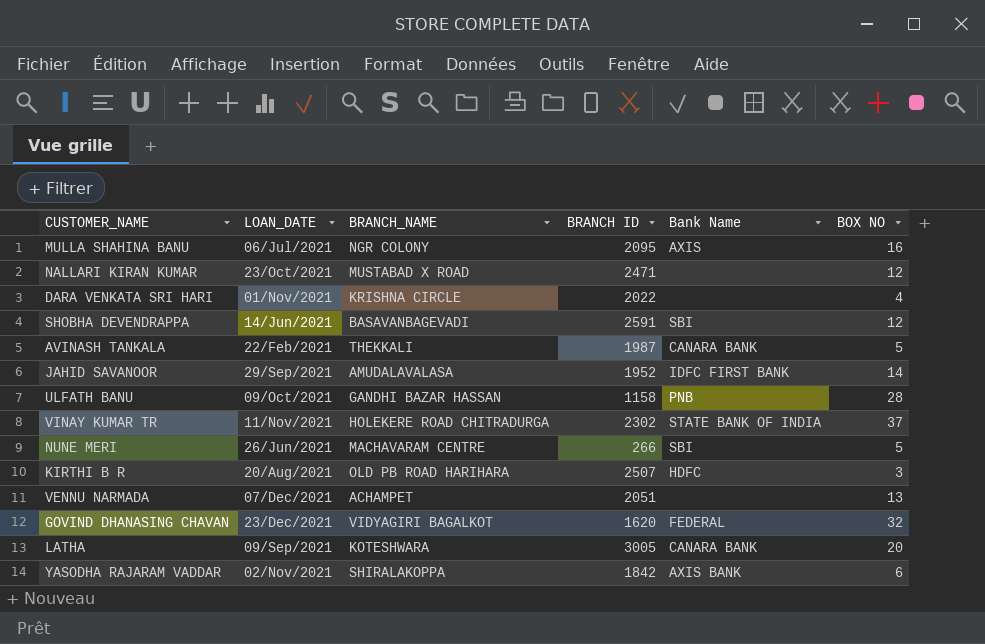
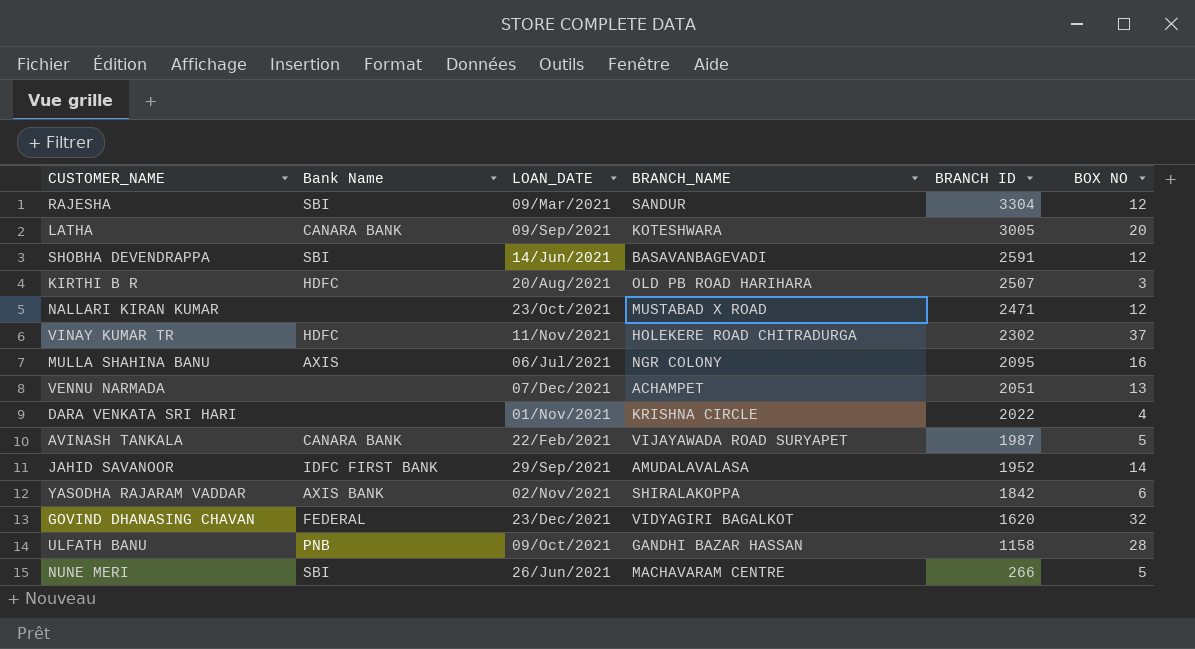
row order: none -> BRANCH ID descending
column Bank Name | position: 5 -> 2
row RAJESHA: none -> SBI | 09/Mar/2021 | SANDUR | 3304 | 12
VINAY KUMAR TR | Bank Name: STATE BANK OF INDIA -> HDFC
AVINASH TANKALA | BRANCH_NAME: THEKKALI -> VIJAYAWADA ROAD SURYAPET

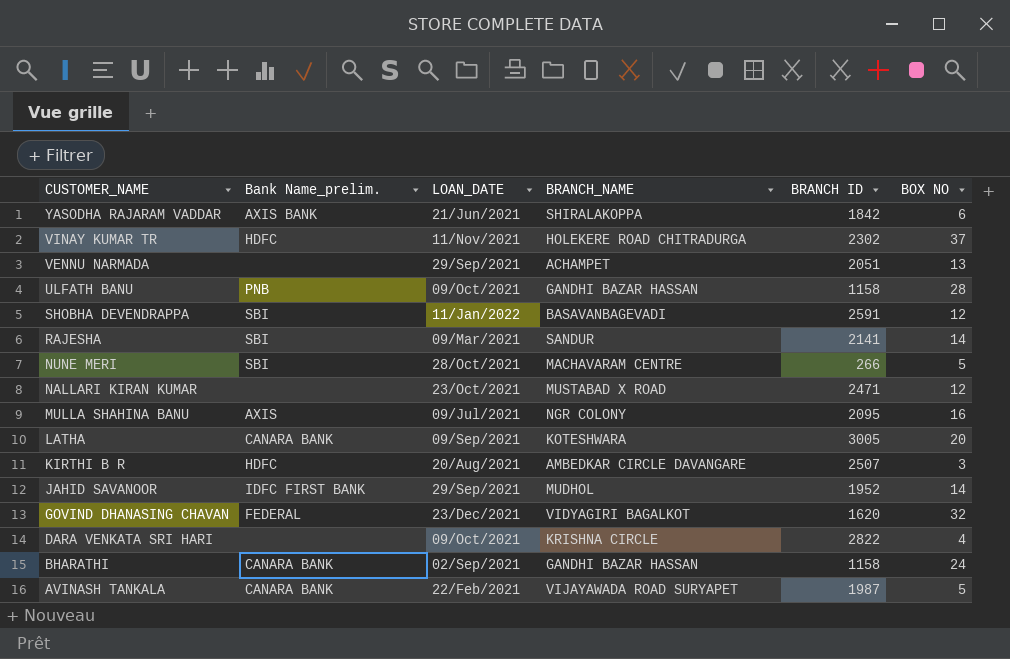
row order: BRANCH ID descending -> CUSTOMER_NAME descending
column name: Bank Name -> Bank Name_prelim.
YASODHA RAJARAM VADDAR | LOAN_DATE: 02/Nov/2021 -> 21/Jun/2021
VENNU NARMADA | LOAN_DATE: 07/Dec/2021 -> 29/Sep/2021
SHOBHA DEVENDRAPPA | LOAN_DATE: 14/Jun/2021 -> 11/Jan/2022
RAJESHA | BRANCH ID: 3304 -> 2141
RAJESHA | BOX NO: 12 -> 14
NUNE MERI | LOAN_DATE: 26/Jun/2021 -> 28/Oct/2021
MULLA SHAHINA BANU | LOAN_DATE: 06/Jul/2021 -> 09/Jul/2021
KIRTHI B R | BRANCH_NAME: OLD PB ROAD HARIHARA -> AMBEDKAR CIRCLE DAVANGARE
JAHID SAVANOOR | BRANCH_NAME: AMUDALAVALASA -> MUDHOL
DARA VENKATA SRI HARI | LOAN_DATE: 01/Nov/2021 -> 09/Oct/2021
DARA VENKATA SRI HARI | BRANCH ID: 2022 -> 2822
row BHARATHI: none -> CANARA BANK | 02/Sep/2021 | GANDHI BAZAR HASSAN | 1158 | 24

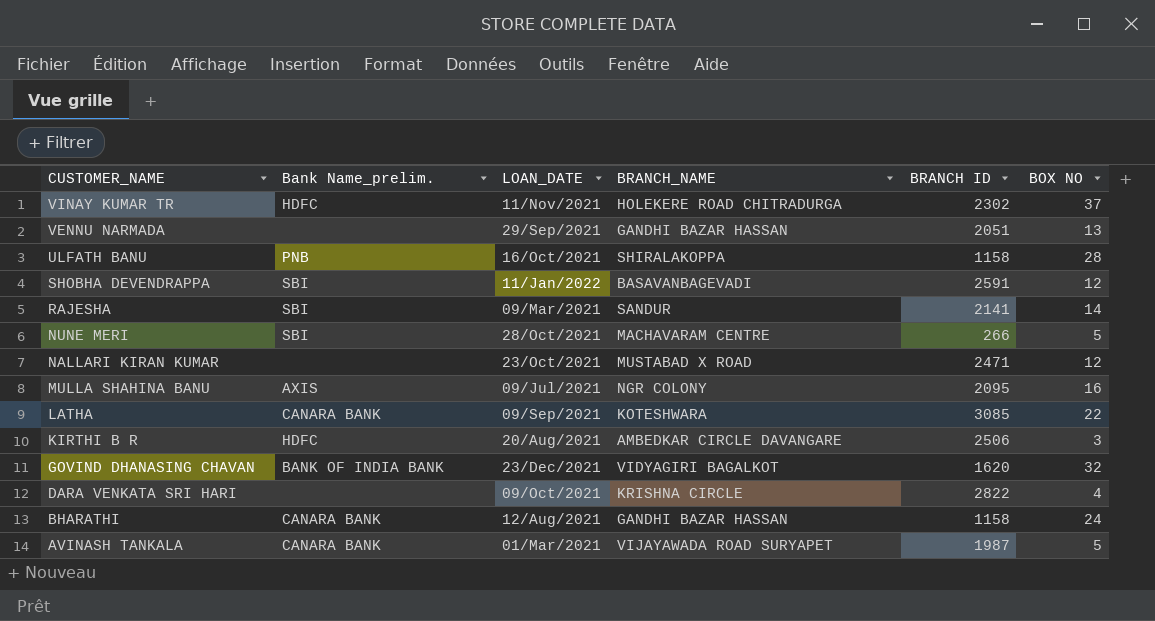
row YASODHA RAJARAM VADDAR: AXIS BANK | 21/Jun/2021 | SHIRALAKOPPA | 1842 | 6 -> none
row JAHID SAVANOOR: IDFC FIRST BANK | 29/Sep/2021 | MUDHOL | 1952 | 14 -> none
VENNU NARMADA | BRANCH_NAME: ACHAMPET -> GANDHI BAZAR HASSAN
ULFATH BANU | LOAN_DATE: 09/Oct/2021 -> 16/Oct/2021
ULFATH BANU | BRANCH_NAME: GANDHI BAZAR HASSAN -> SHIRALAKOPPA
LATHA | BRANCH ID: 3005 -> 3085
LATHA | BOX NO: 20 -> 22
KIRTHI B R | BRANCH ID: 2507 -> 2506
GOVIND DHANASING CHAVAN | Bank Name_prelim.: FEDERAL -> BANK OF INDIA BANK
BHARATHI | LOAN_DATE: 02/Sep/2021 -> 12/Aug/2021
AVINASH TANKALA | LOAN_DATE: 22/Feb/2021 -> 01/Mar/2021

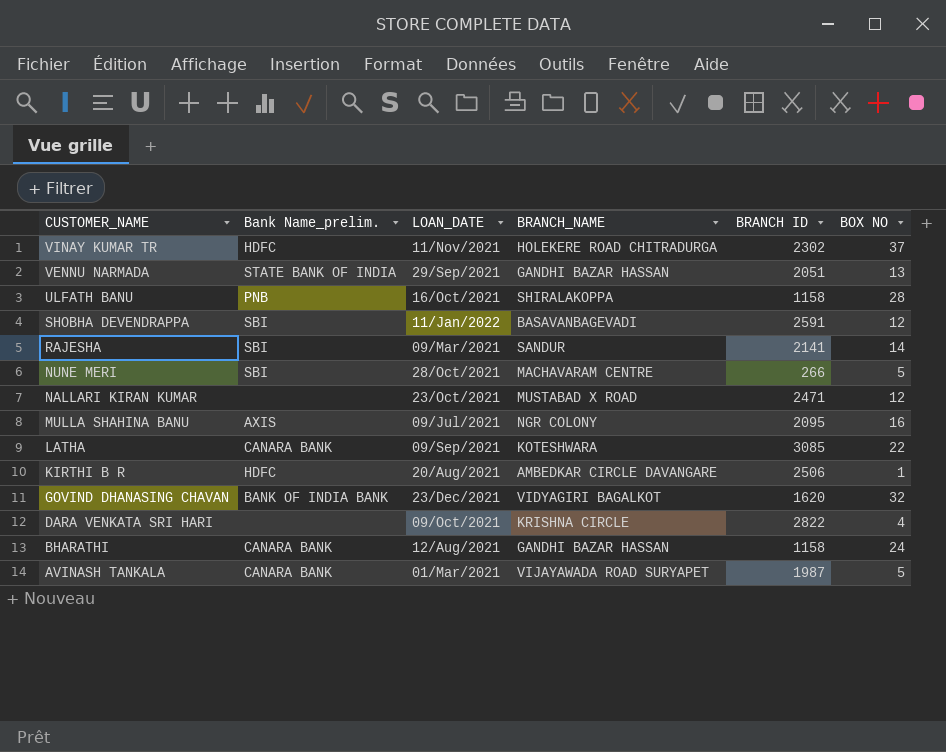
VENNU NARMADA | Bank Name_prelim.: none -> STATE BANK OF INDIA
KIRTHI B R | BOX NO: 3 -> 1

